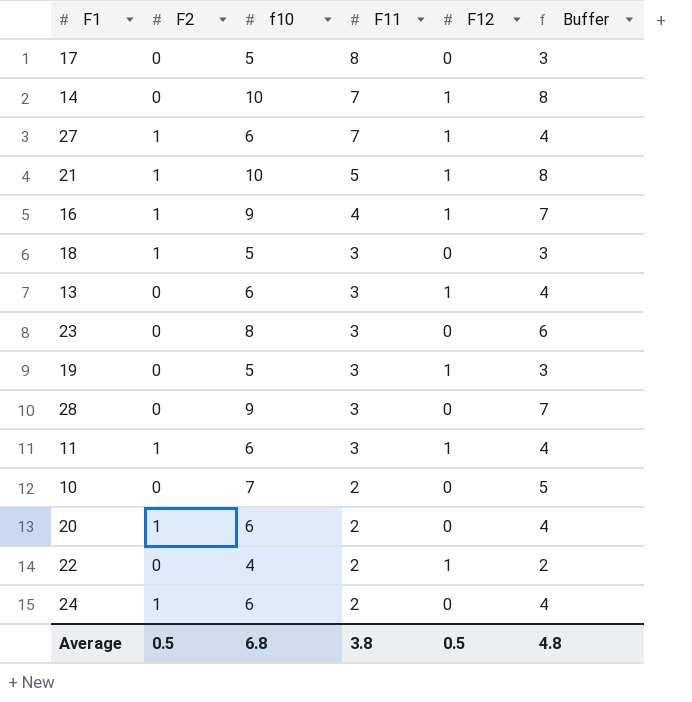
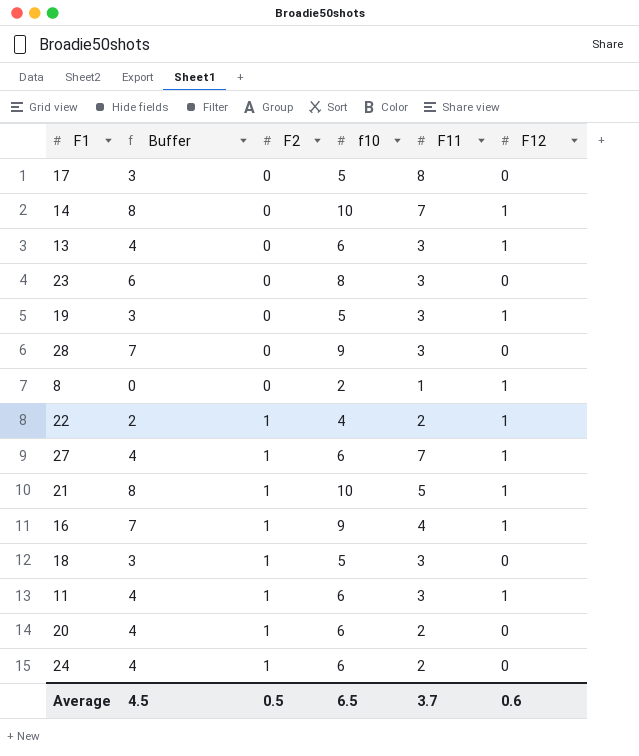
row order: F11 descending -> F2 ascending
column Buffer | position: 6 -> 2
row 10: 0 | 7 | 2 | 0 | 5 -> none
row 8: none -> 0 | 0 | 2 | 1 | 1
22 | F2: 0 -> 1
Average | Buffer: 4.8 -> 4.5
Average | f10: 6.8 -> 6.5
Average | F11: 3.8 -> 3.7
Average | F12: 0.5 -> 0.6

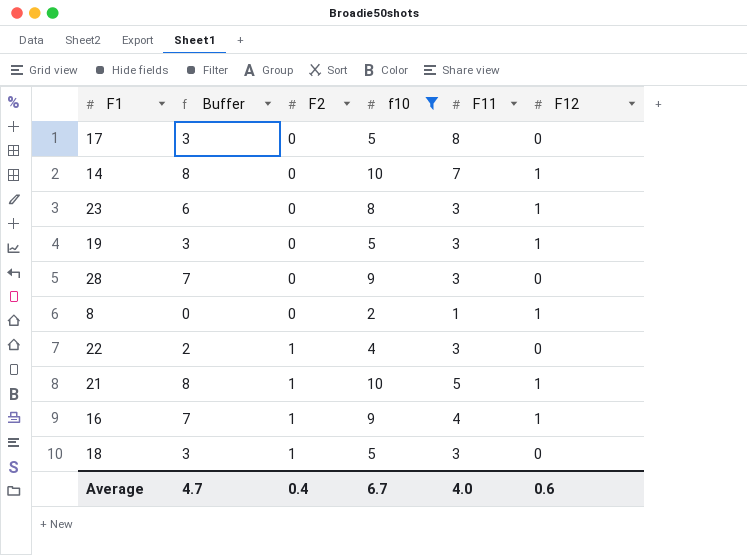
filter: none -> f10 != 6
23 | F12: 0 -> 1
22 | F11: 2 -> 3
22 | F12: 1 -> 0
Average | Buffer: 4.5 -> 4.7
Average | F2: 0.5 -> 0.4
Average | f10: 6.5 -> 6.7
Average | F11: 3.7 -> 4.0

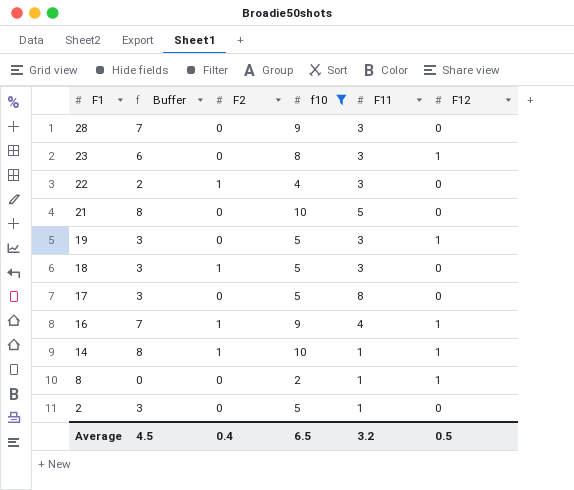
row order: F2 ascending -> F1 descending
21 | F2: 1 -> 0
21 | F12: 1 -> 0
14 | F2: 0 -> 1
14 | F11: 7 -> 1
row 2: none -> 3 | 0 | 5 | 1 | 0
Average | Buffer: 4.7 -> 4.5
Average | f10: 6.7 -> 6.5
Average | F11: 4.0 -> 3.2
Average | F12: 0.6 -> 0.5

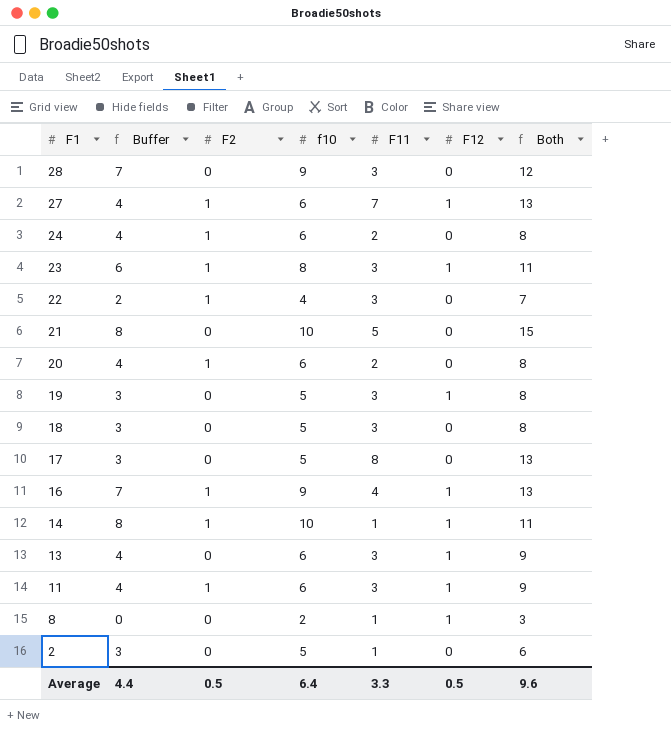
filter: f10 != 6 -> none
column Both | formula: none -> [f10] + [F11]
23 | F2: 0 -> 1
18 | F2: 1 -> 0
Average | Buffer: 4.5 -> 4.4
Average | F2: 0.4 -> 0.5
Average | f10: 6.5 -> 6.4
Average | F11: 3.2 -> 3.3

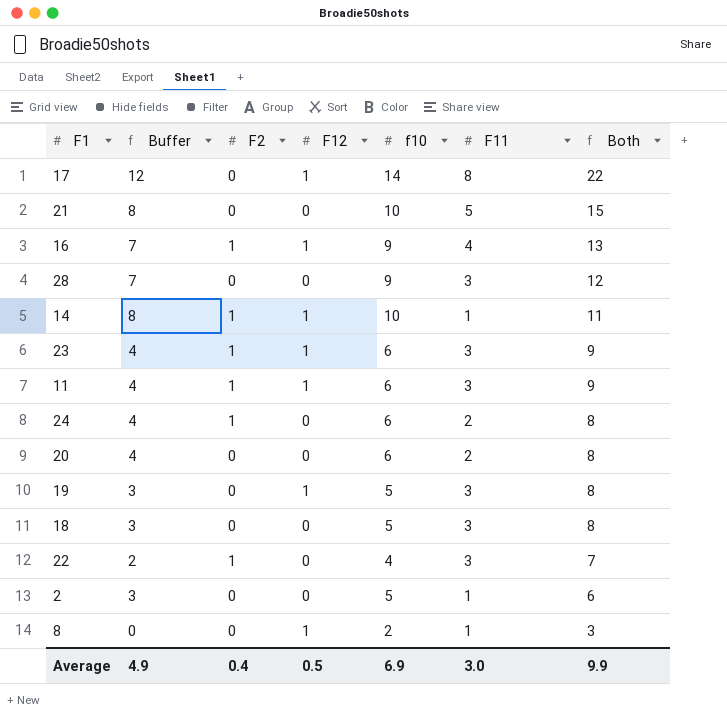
row order: F1 descending -> Both descending
column F12 | position: 6 -> 4
row 27: 4 | 1 | 6 | 7 | 1 | 13 -> none
row 13: 4 | 0 | 6 | 3 | 1 | 9 -> none
17 | Buffer: 3 -> 12
17 | F12: 0 -> 1
17 | f10: 5 -> 14
17 | Both: 13 -> 22
23 | Buffer: 6 -> 4
23 | f10: 8 -> 6
23 | Both: 11 -> 9
20 | F2: 1 -> 0
Average | Buffer: 4.4 -> 4.9
Average | F2: 0.5 -> 0.4
Average | f10: 6.4 -> 6.9
Average | F11: 3.3 -> 3.0
Average | Both: 9.6 -> 9.9

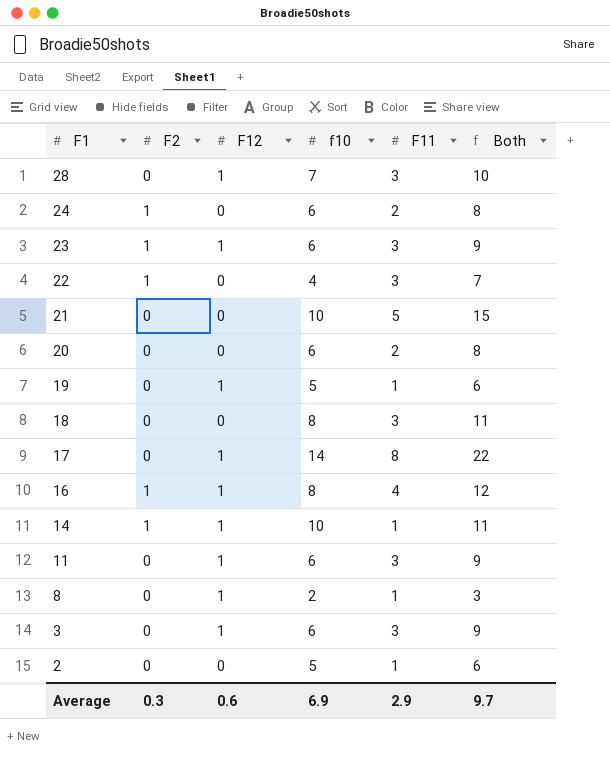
row order: Both descending -> F1 descending
column Buffer | formula: [f10] - 2 -> none
28 | F12: 0 -> 1
28 | f10: 9 -> 7
28 | Both: 12 -> 10
19 | F11: 3 -> 1
19 | Both: 8 -> 6
18 | f10: 5 -> 8
18 | Both: 8 -> 11
16 | f10: 9 -> 8
16 | Both: 13 -> 12
11 | F2: 1 -> 0
row 3: none -> 0 | 1 | 6 | 3 | 9
Average | F2: 0.4 -> 0.3
Average | F12: 0.5 -> 0.6
Average | F11: 3.0 -> 2.9
Average | Both: 9.9 -> 9.7

